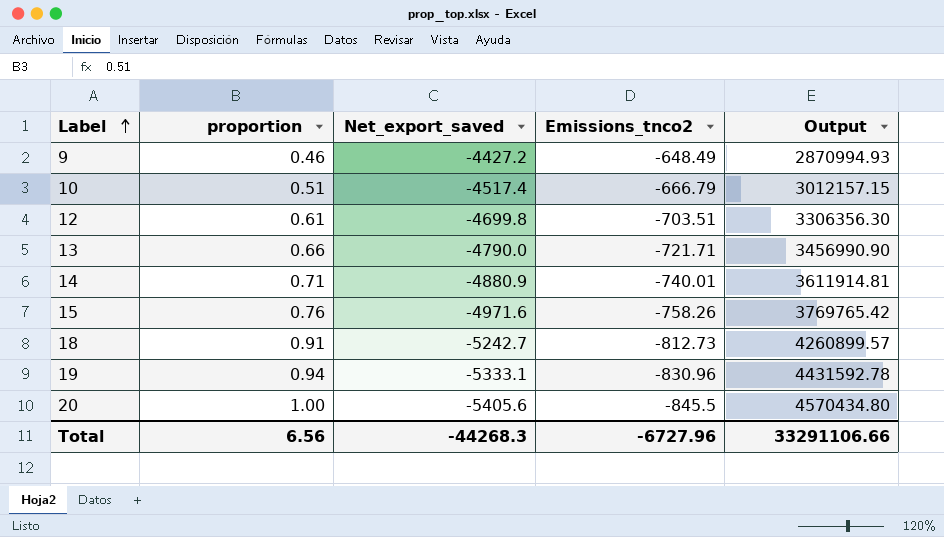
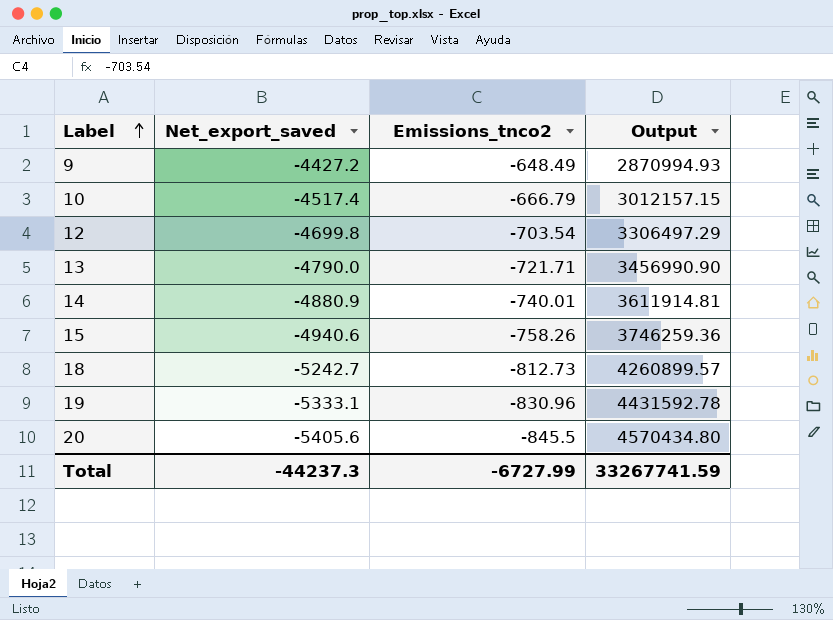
column proportion | position: 2 -> none
12 | Emissions_tnco2: -703.51 -> -703.54
12 | Output: 3306356.30 -> 3306497.29
15 | Net_export_saved: -4971.6 -> -4940.6
15 | Output: 3769765.42 -> 3746259.36
Total | Net_export_saved: -44268.3 -> -44237.3
Total | Emissions_tnco2: -6727.96 -> -6727.99
Total | Output: 33291106.66 -> 33267741.59

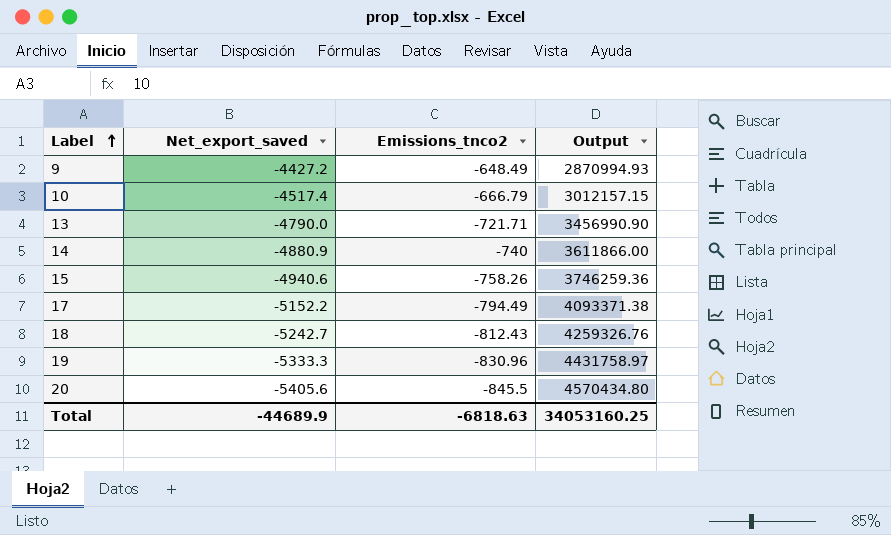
row 12: -4699.8 | -703.54 | 3306497.29 -> none
14 | Emissions_tnco2: -740.01 -> -740
14 | Output: 3611914.81 -> 3611866.00
row 17: none -> -5152.2 | -794.49 | 4093371.38
18 | Emissions_tnco2: -812.73 -> -812.43
18 | Output: 4260899.57 -> 4259326.76
19 | Net_export_saved: -5333.1 -> -5333.3
19 | Output: 4431592.78 -> 4431758.97
Total | Net_export_saved: -44237.3 -> -44689.9
Total | Emissions_tnco2: -6727.99 -> -6818.63
Total | Output: 33267741.59 -> 34053160.25

